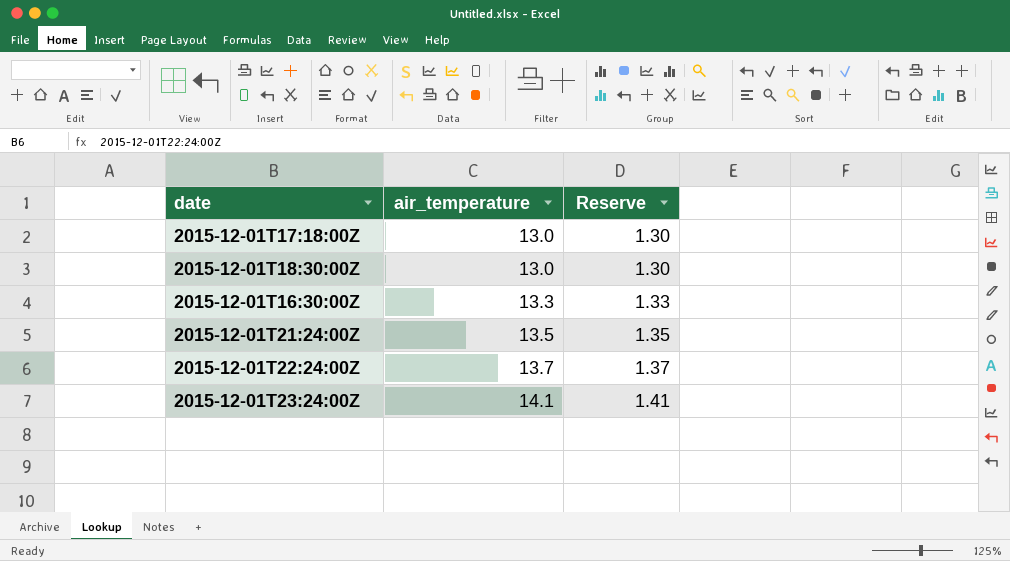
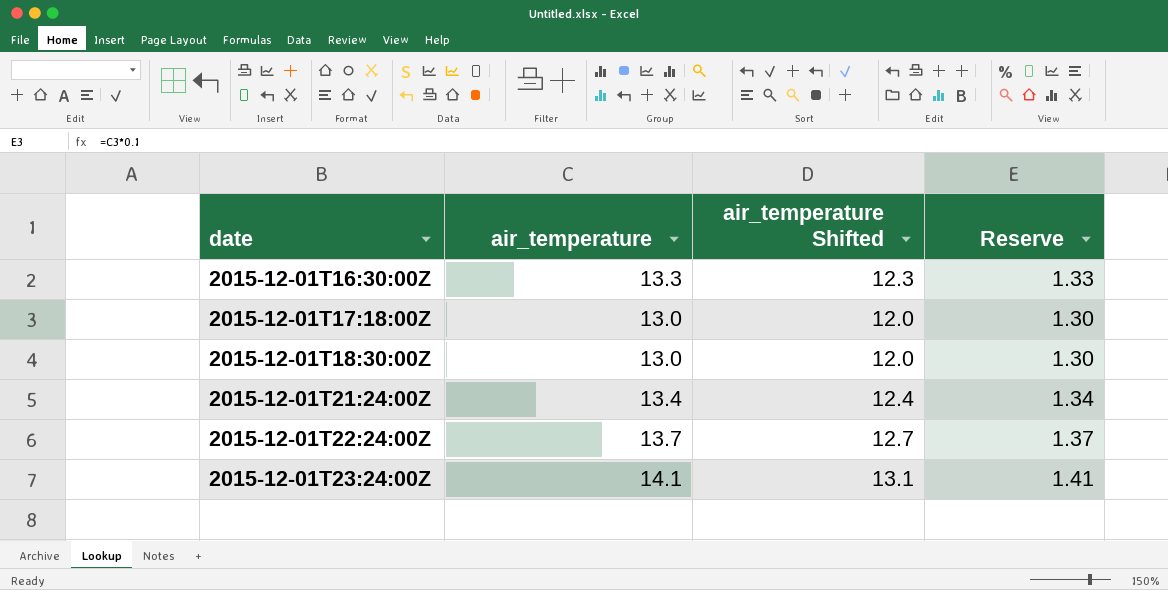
row order: air_temperature ascending -> date ascending
column air_temperature Shifted | formula: none -> [air_temperature] - 1
2015-12-01T21:24:00Z | air_temperature: 13.5 -> 13.4
2015-12-01T21:24:00Z | Reserve: 1.35 -> 1.34

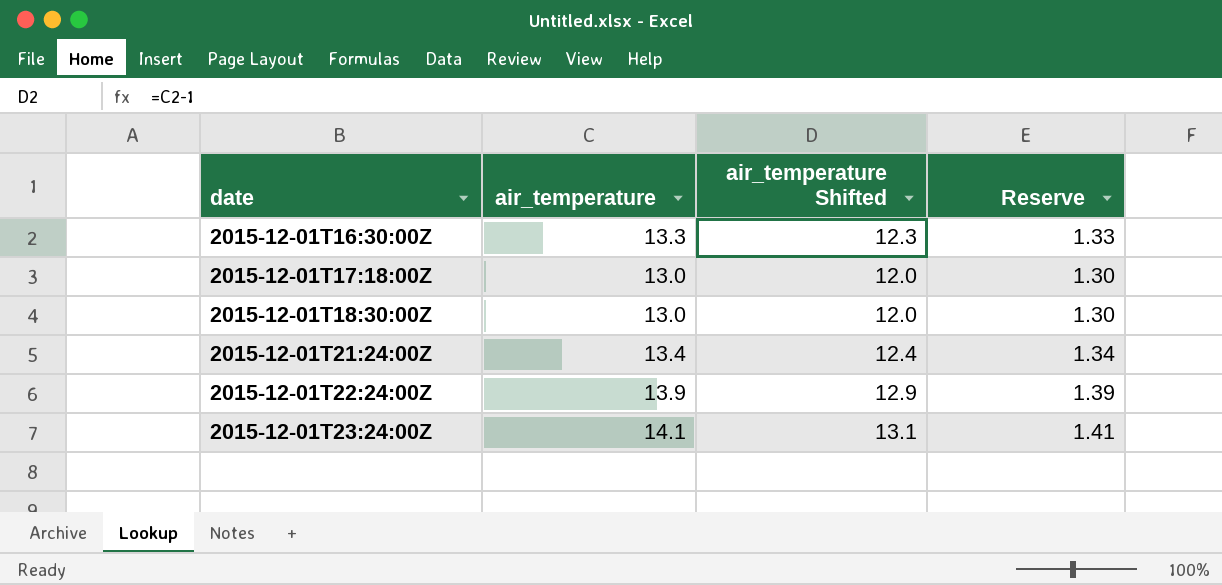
2015-12-01T22:24:00Z | air_temperature: 13.7 -> 13.9
2015-12-01T22:24:00Z | air_temperature Shifted: 12.7 -> 12.9
2015-12-01T22:24:00Z | Reserve: 1.37 -> 1.39

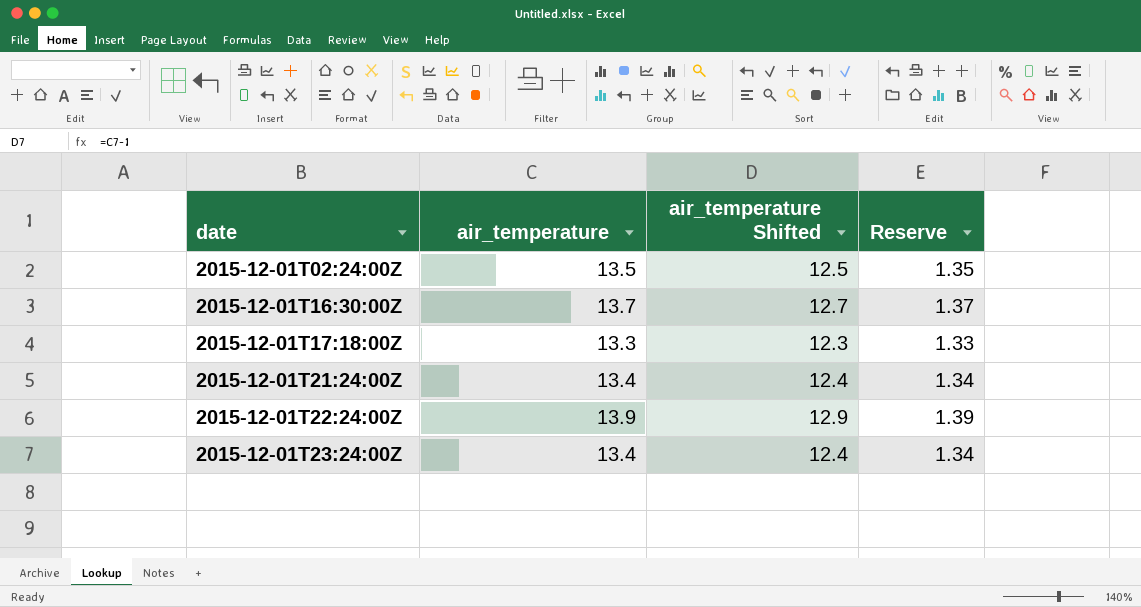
row 2015-12-01T18:30:00Z: 13.0 | 12.0 | 1.30 -> none
row 2015-12-01T02:24:00Z: none -> 13.5 | 12.5 | 1.35
2015-12-01T16:30:00Z | air_temperature: 13.3 -> 13.7
2015-12-01T16:30:00Z | air_temperature Shifted: 12.3 -> 12.7
2015-12-01T16:30:00Z | Reserve: 1.33 -> 1.37
2015-12-01T17:18:00Z | air_temperature: 13.0 -> 13.3
2015-12-01T17:18:00Z | air_temperature Shifted: 12.0 -> 12.3
2015-12-01T17:18:00Z | Reserve: 1.30 -> 1.33
2015-12-01T23:24:00Z | air_temperature: 14.1 -> 13.4
2015-12-01T23:24:00Z | air_temperature Shifted: 13.1 -> 12.4
2015-12-01T23:24:00Z | Reserve: 1.41 -> 1.34

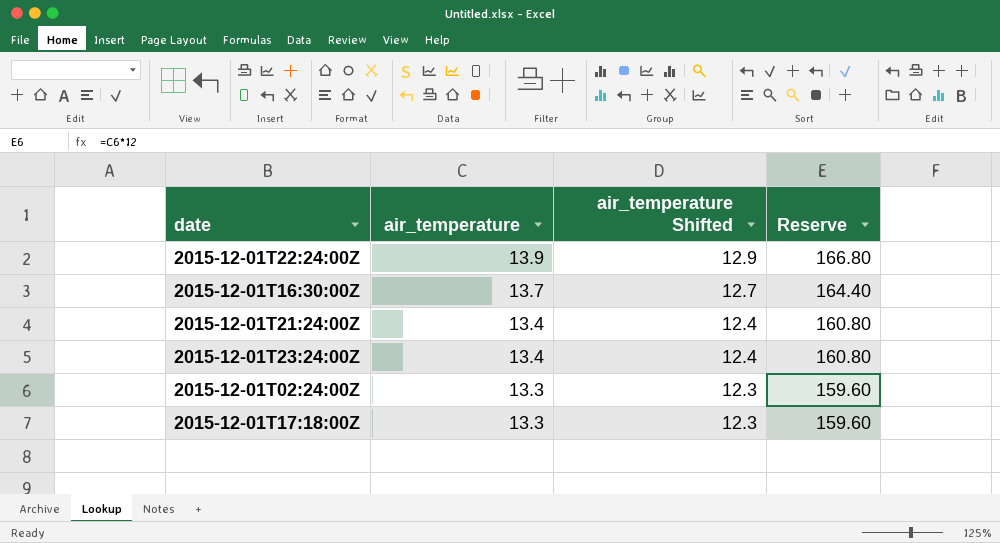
row order: date ascending -> air_temperature descending
column Reserve | formula: [air_temperature] * 0.1 -> [air_temperature] * 12
2015-12-01T02:24:00Z | air_temperature: 13.5 -> 13.3
2015-12-01T02:24:00Z | air_temperature Shifted: 12.5 -> 12.3

